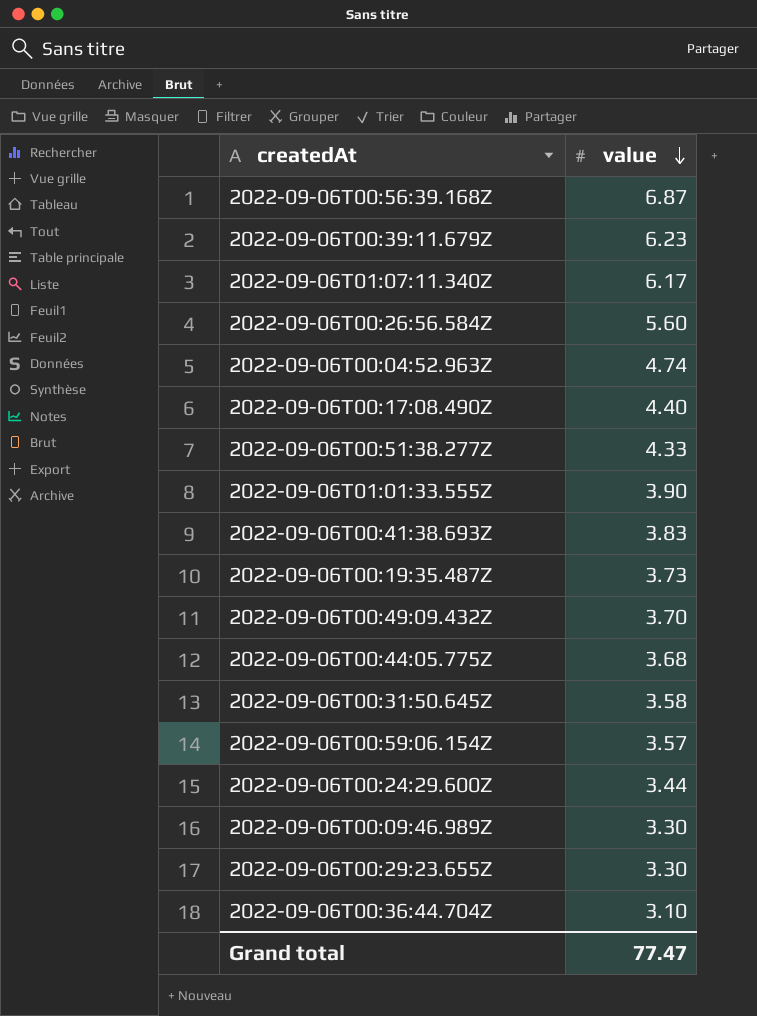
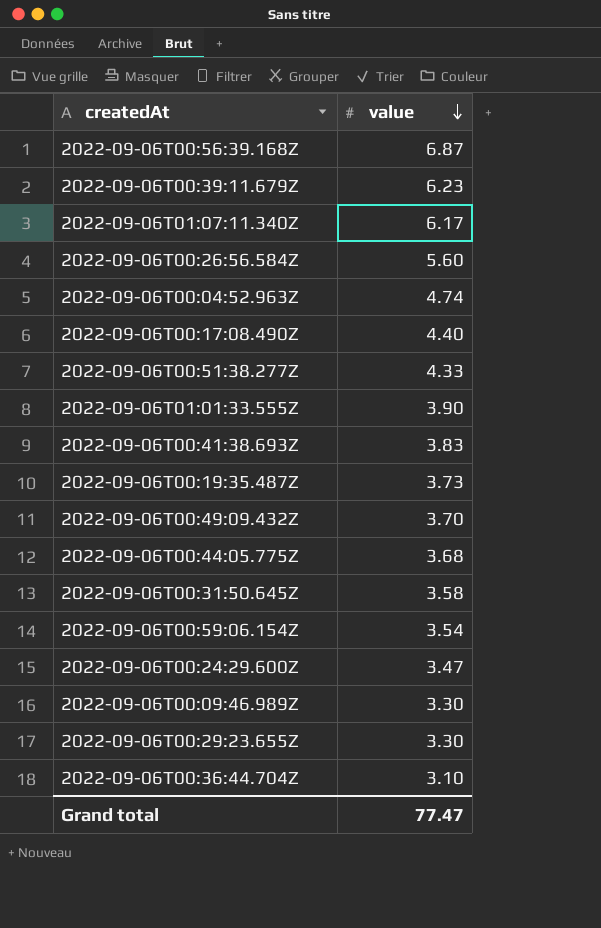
2022-09-06T00:59:06.154Z | value: 3.57 -> 3.54
2022-09-06T00:24:29.600Z | value: 3.44 -> 3.47

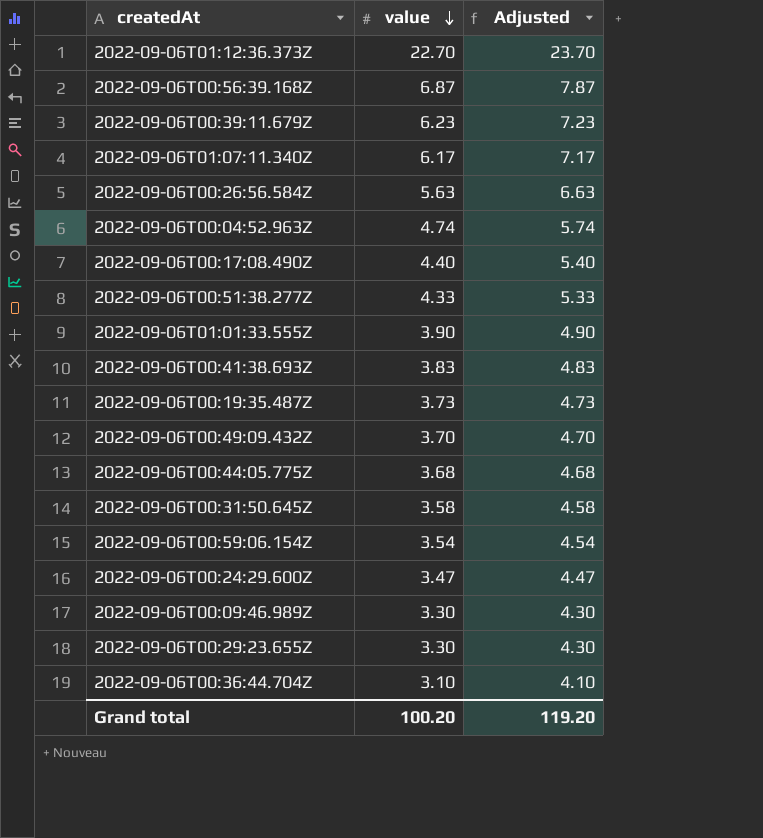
column Adjusted | formula: none -> [value] + 1
row 2022-09-06T01:12:36.373Z: none -> 22.70 | 23.70
2022-09-06T00:26:56.584Z | value: 5.60 -> 5.63
Grand total | value: 77.47 -> 100.20

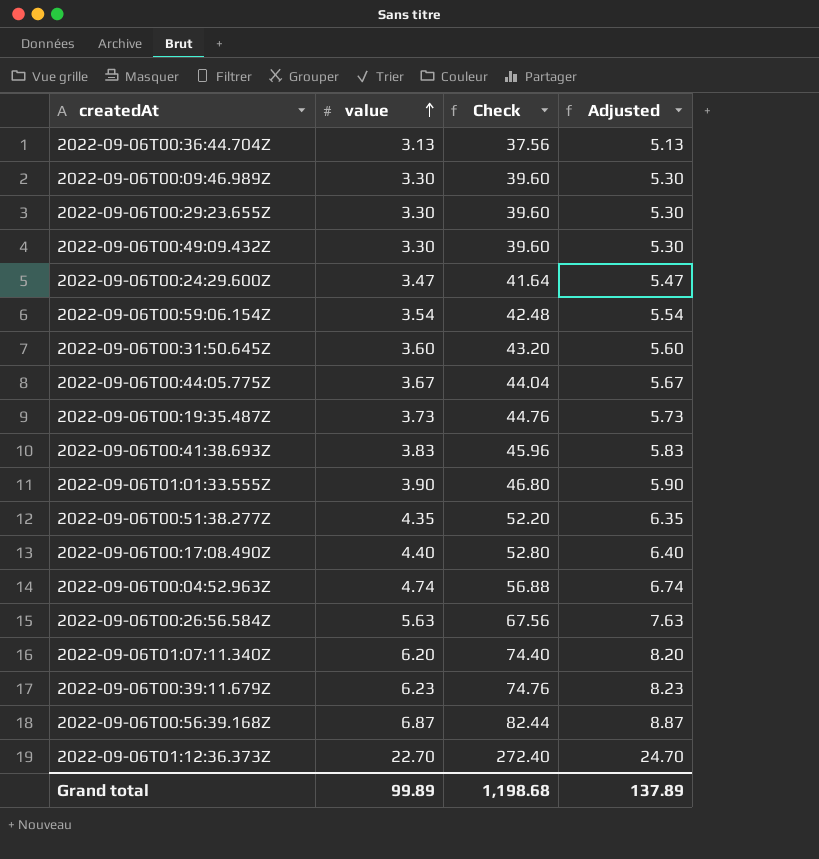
row order: value descending -> value ascending
column Check | formula: none -> [value] * 12
column Adjusted | formula: [value] + 1 -> [value] + 2
2022-09-06T00:36:44.704Z | value: 3.10 -> 3.13
2022-09-06T00:49:09.432Z | value: 3.70 -> 3.30
2022-09-06T00:31:50.645Z | value: 3.58 -> 3.60
2022-09-06T00:44:05.775Z | value: 3.68 -> 3.67
2022-09-06T00:51:38.277Z | value: 4.33 -> 4.35
2022-09-06T01:07:11.340Z | value: 6.17 -> 6.20
Grand total | value: 100.20 -> 99.89
Grand total | Adjusted: 119.20 -> 137.89

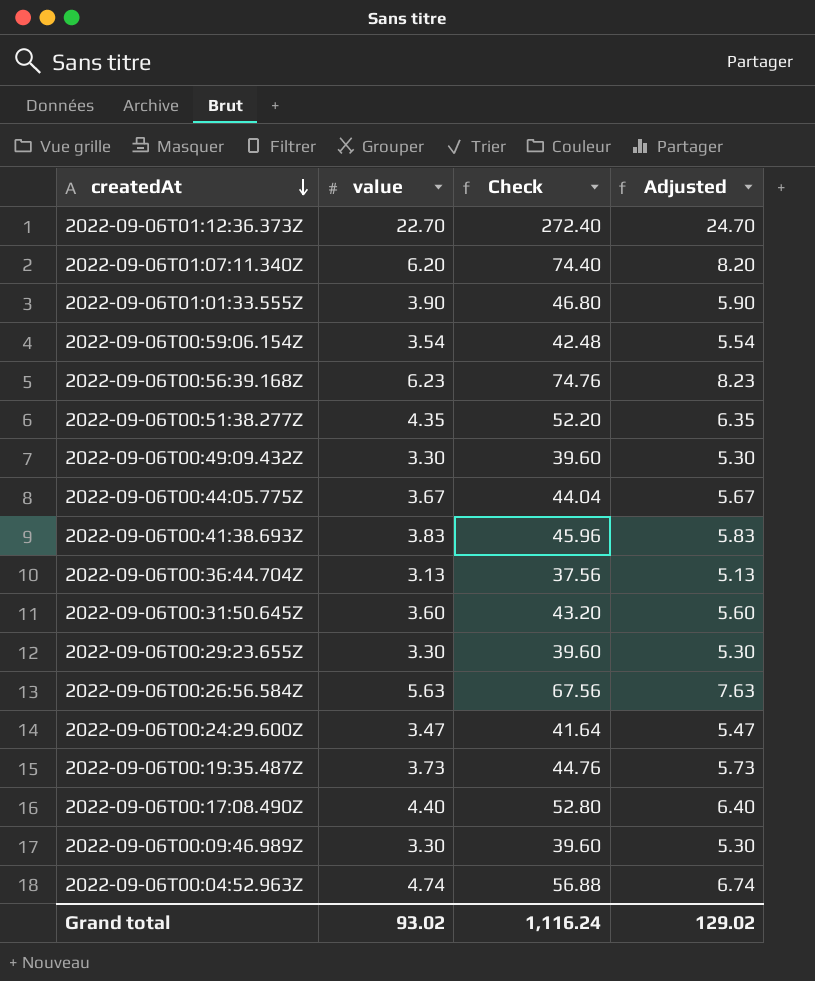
row order: value ascending -> createdAt descending
row 2022-09-06T00:39:11.679Z: 6.23 | 74.76 | 8.23 -> none
2022-09-06T00:56:39.168Z | value: 6.87 -> 6.23
2022-09-06T00:56:39.168Z | Check: 82.44 -> 74.76
2022-09-06T00:56:39.168Z | Adjusted: 8.87 -> 8.23
Grand total | value: 99.89 -> 93.02
Grand total | Check: 1,198.68 -> 1,116.24
Grand total | Adjusted: 137.89 -> 129.02

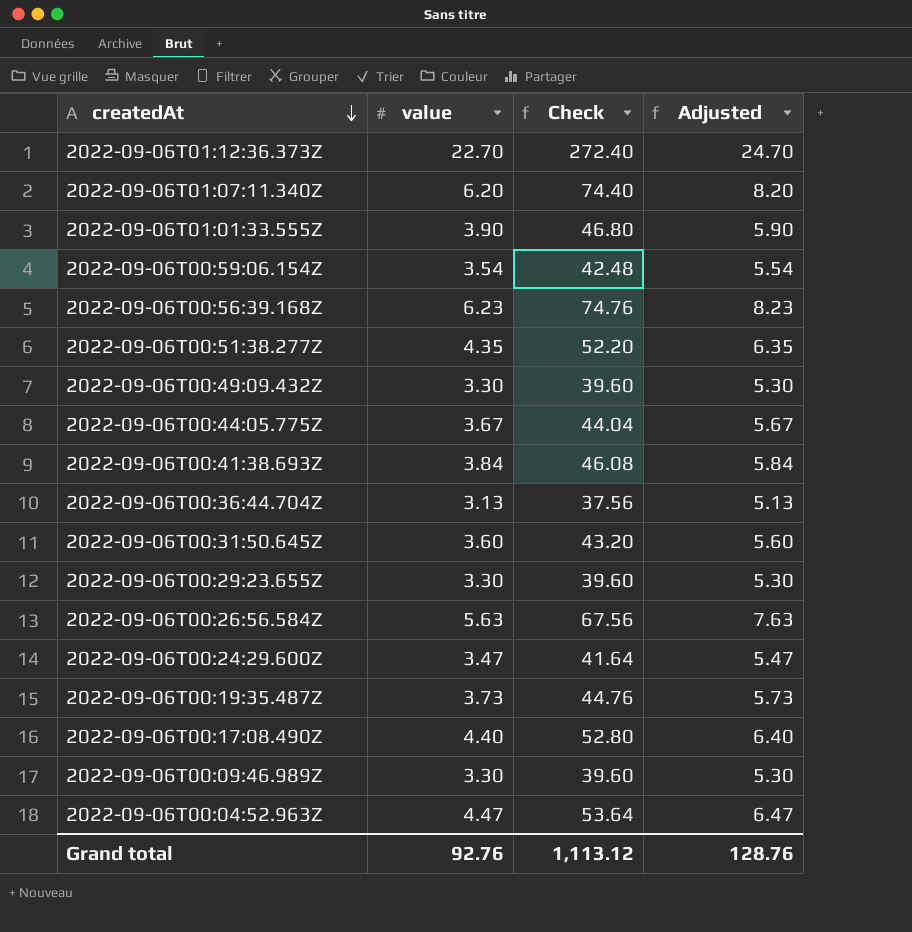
2022-09-06T00:41:38.693Z | value: 3.83 -> 3.84
2022-09-06T00:41:38.693Z | Check: 45.96 -> 46.08
2022-09-06T00:41:38.693Z | Adjusted: 5.83 -> 5.84
2022-09-06T00:04:52.963Z | value: 4.74 -> 4.47
2022-09-06T00:04:52.963Z | Check: 56.88 -> 53.64
2022-09-06T00:04:52.963Z | Adjusted: 6.74 -> 6.47
Grand total | value: 93.02 -> 92.76
Grand total | Check: 1,116.24 -> 1,113.12
Grand total | Adjusted: 129.02 -> 128.76

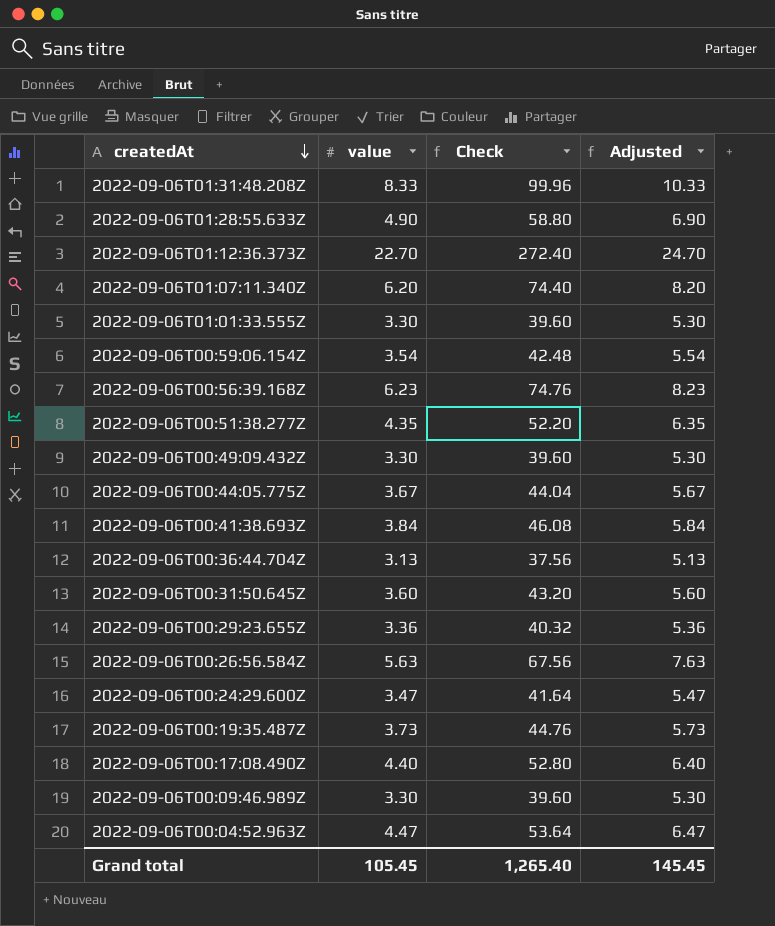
row 2022-09-06T01:31:48.208Z: none -> 8.33 | 99.96 | 10.33
row 2022-09-06T01:28:55.633Z: none -> 4.90 | 58.80 | 6.90
2022-09-06T01:01:33.555Z | value: 3.90 -> 3.30
2022-09-06T01:01:33.555Z | Check: 46.80 -> 39.60
2022-09-06T01:01:33.555Z | Adjusted: 5.90 -> 5.30
2022-09-06T00:29:23.655Z | value: 3.30 -> 3.36
2022-09-06T00:29:23.655Z | Check: 39.60 -> 40.32
2022-09-06T00:29:23.655Z | Adjusted: 5.30 -> 5.36
Grand total | value: 92.76 -> 105.45
Grand total | Check: 1,113.12 -> 1,265.40
Grand total | Adjusted: 128.76 -> 145.45

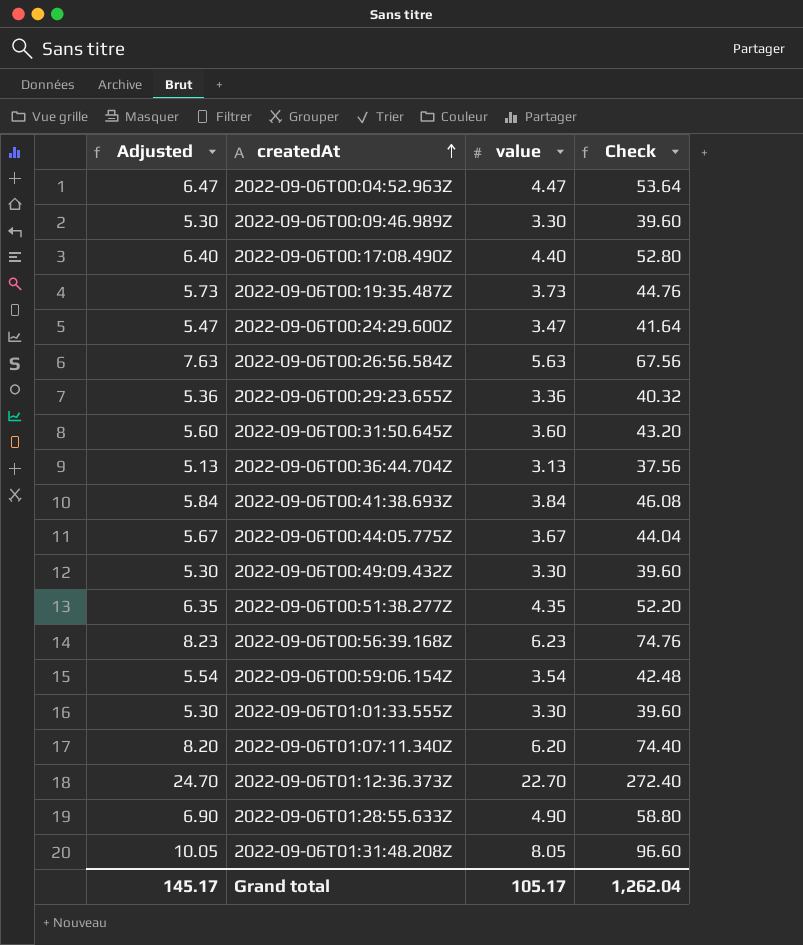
row order: createdAt descending -> createdAt ascending
column Adjusted | position: 4 -> 1
2022-09-06T01:31:48.208Z | Adjusted: 10.33 -> 10.05
2022-09-06T01:31:48.208Z | value: 8.33 -> 8.05
2022-09-06T01:31:48.208Z | Check: 99.96 -> 96.60
Grand total | Adjusted: 145.45 -> 145.17
Grand total | value: 105.45 -> 105.17
Grand total | Check: 1,265.40 -> 1,262.04

